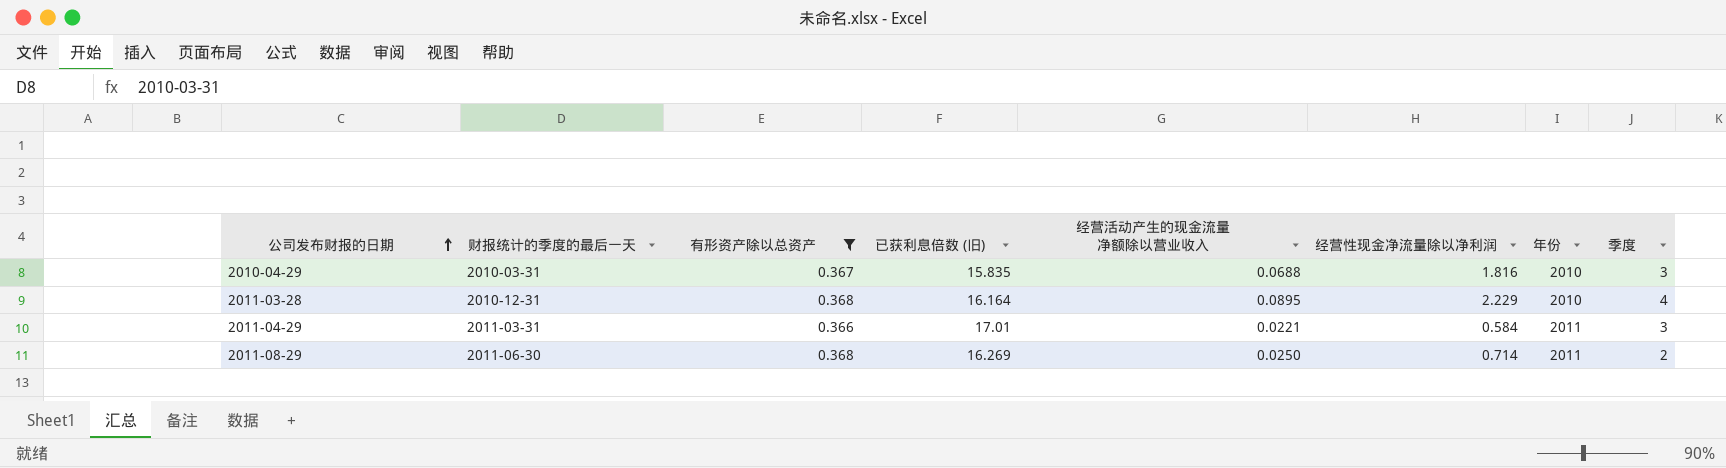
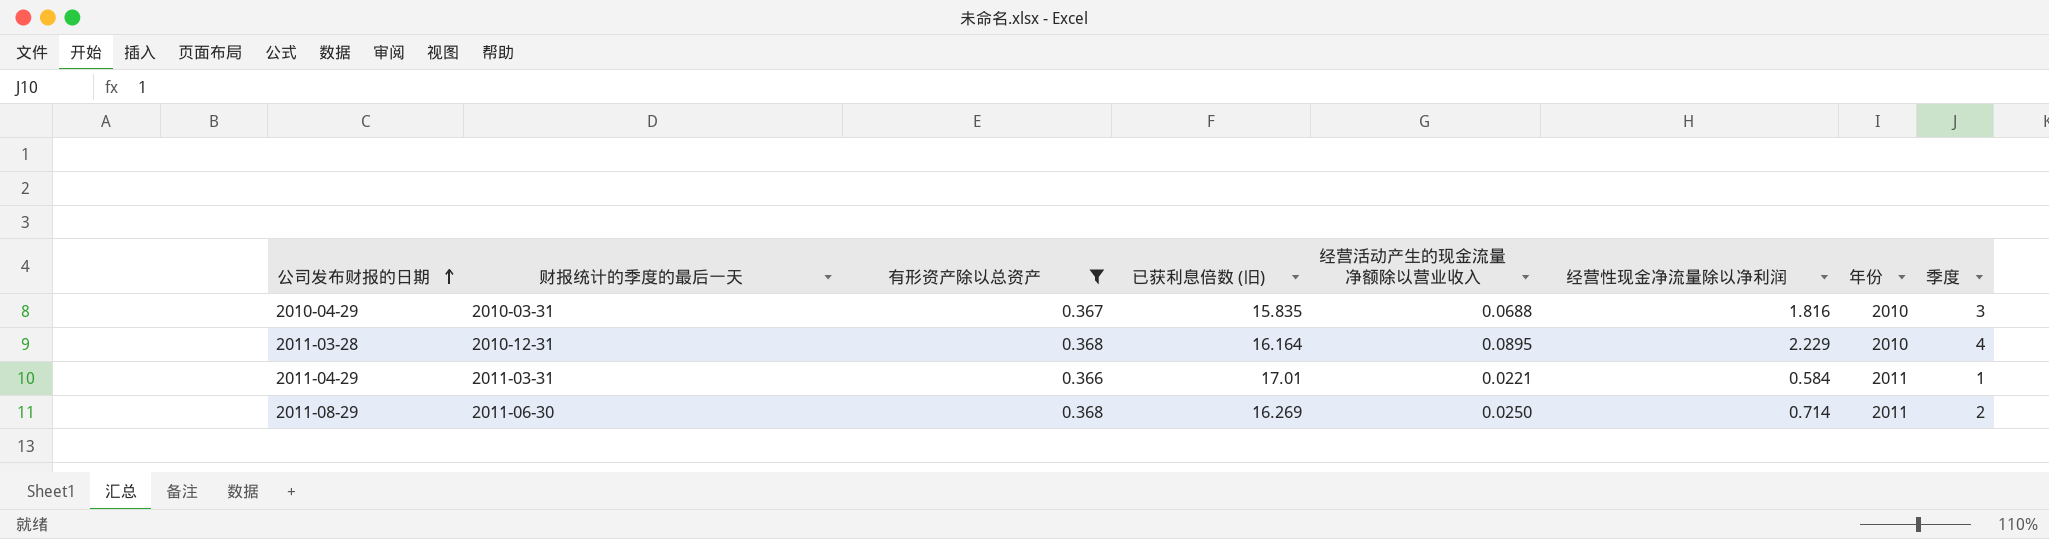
2011-04-29 | 季度: 3 -> 1

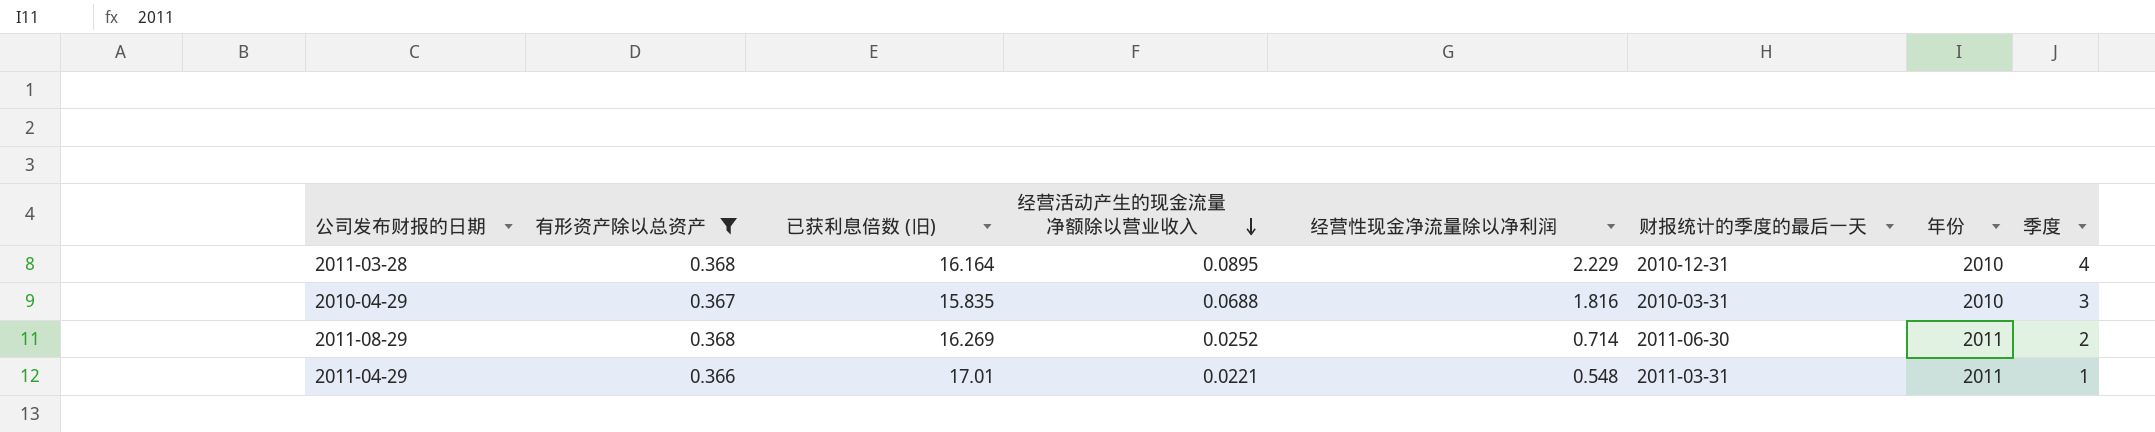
row order: 公司发布财报的日期 ascending -> 经营活动产生的现金流量净额除以营业收入 descending
column 财报统计的季度的最后一天 | position: 2 -> 6
2011-08-29 | 经营活动产生的现金流量净额除以营业收入: 0.0250 -> 0.0252
2011-04-29 | 经营性现金净流量除以净利润: 0.584 -> 0.548

